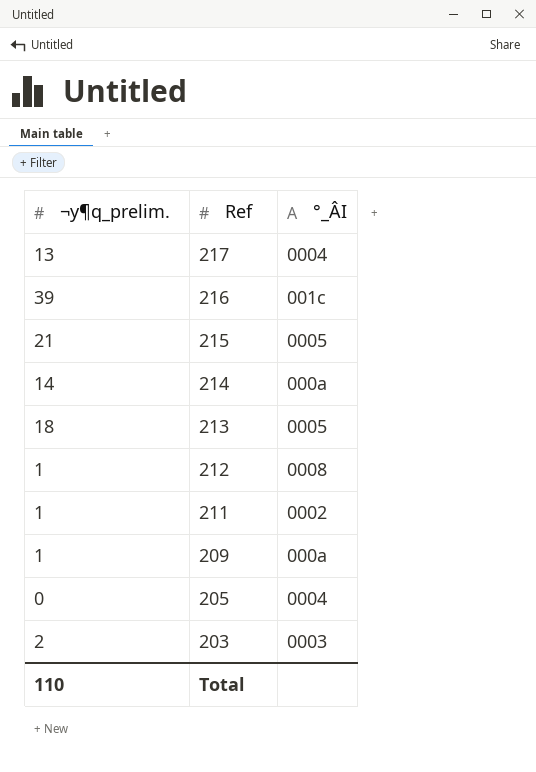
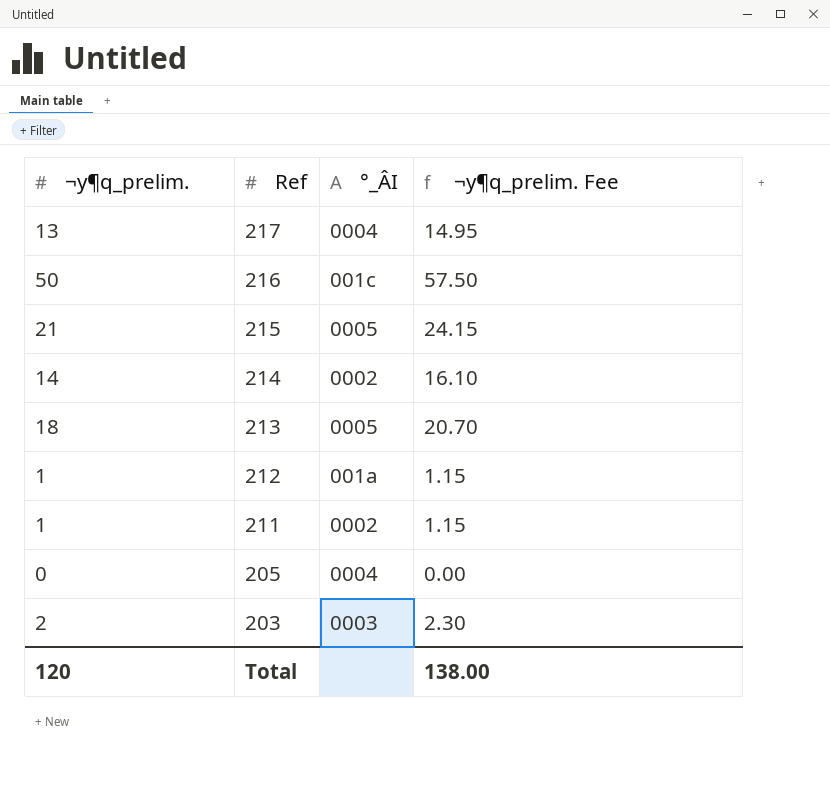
column ¬y¶q_prelim. Fee | formula: none -> [¬y¶q_prelim.] * 1.15
row 209: 1 | 000a -> none
216 | ¬y¶q_prelim.: 39 -> 50
214 | °_ÂI: 000a -> 0002
212 | °_ÂI: 0008 -> 001a
Total | ¬y¶q_prelim.: 110 -> 120

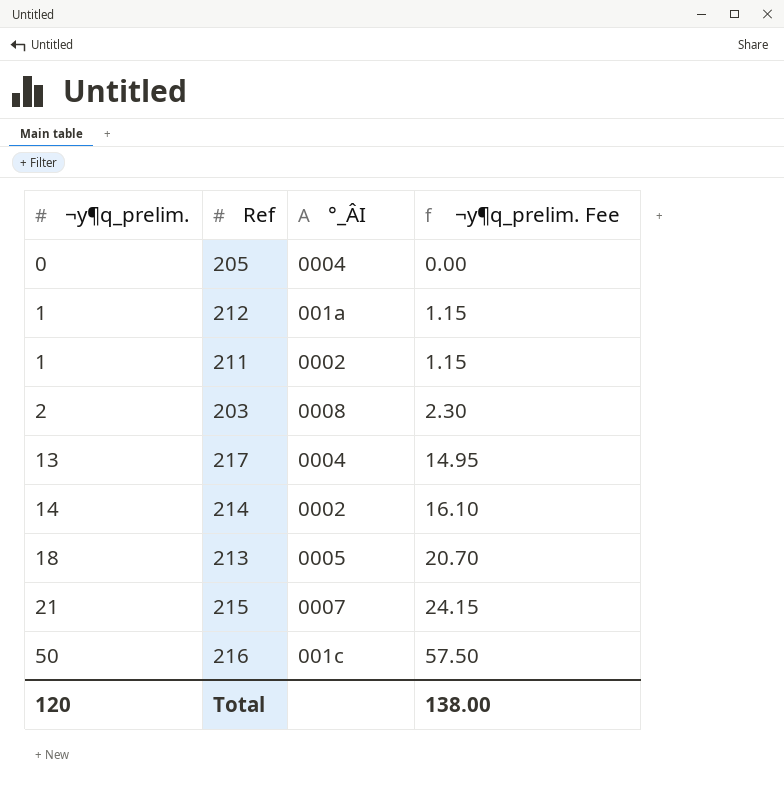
row order: Ref descending -> ¬y¶q_prelim. ascending
203 | °_ÂI: 0003 -> 0008
215 | °_ÂI: 0005 -> 0007

